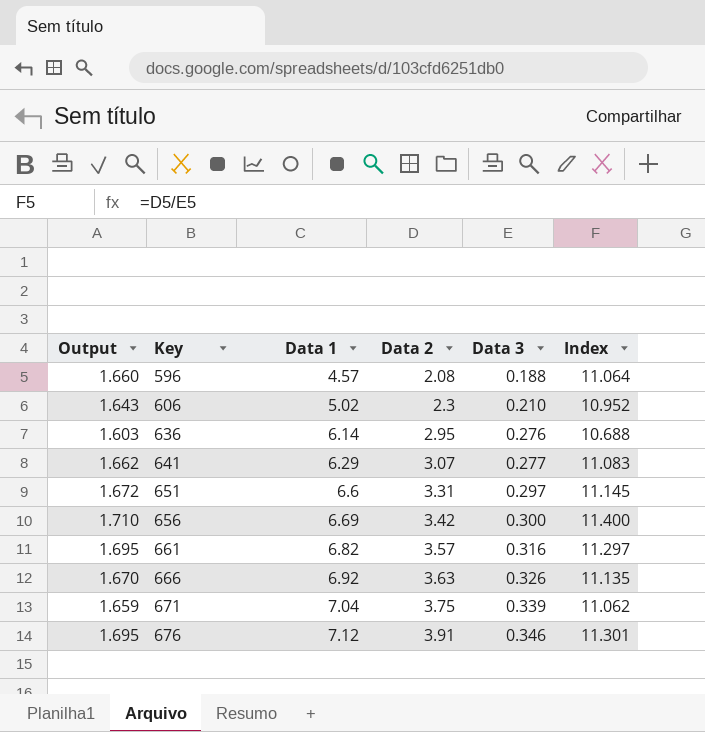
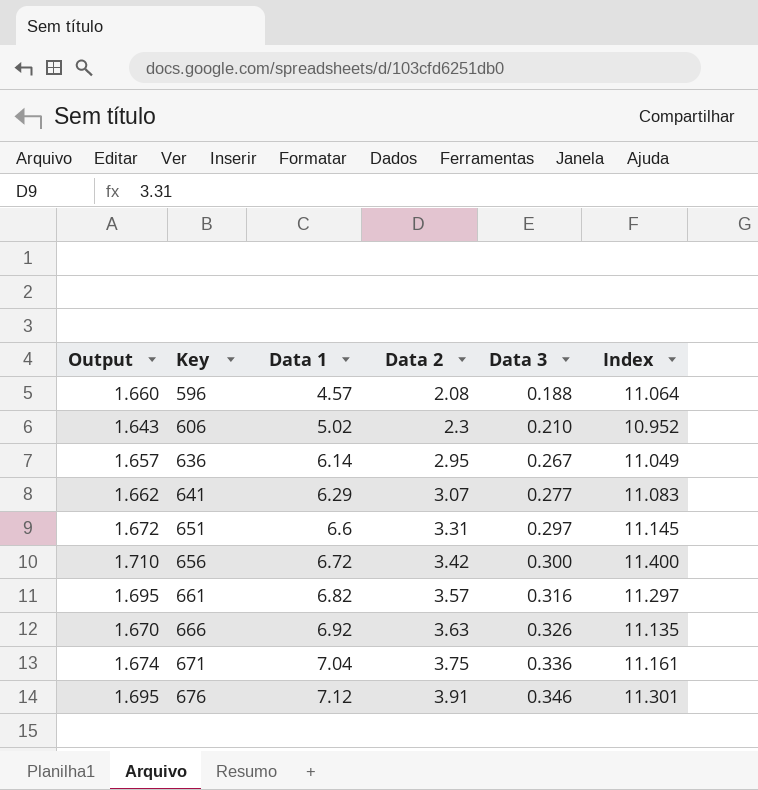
636 | Output: 1.603 -> 1.657
636 | Data 3: 0.276 -> 0.267
636 | Index: 10.688 -> 11.049
656 | Data 1: 6.69 -> 6.72
671 | Output: 1.659 -> 1.674
671 | Data 3: 0.339 -> 0.336
671 | Index: 11.062 -> 11.161

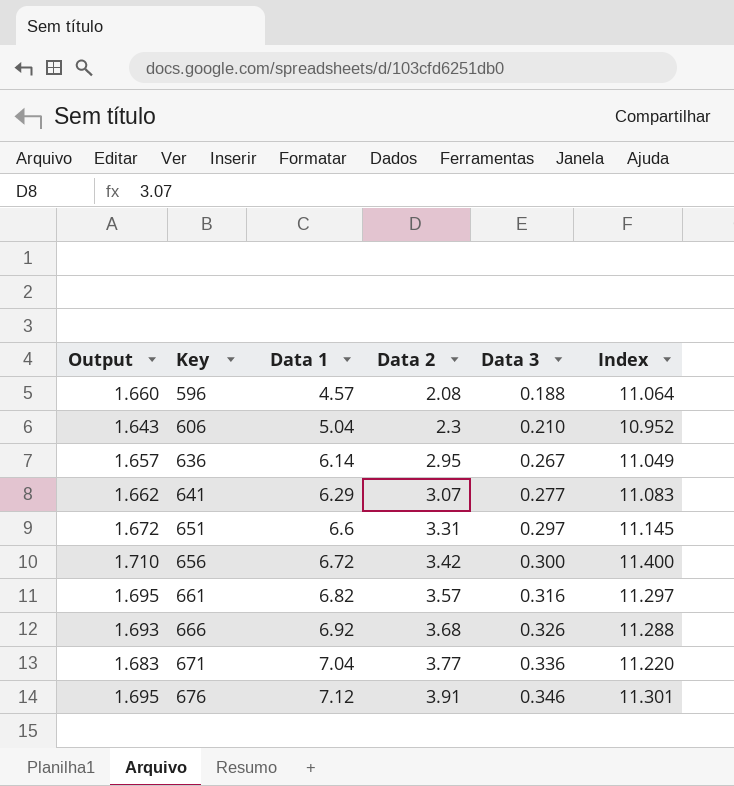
606 | Data 1: 5.02 -> 5.04
666 | Output: 1.670 -> 1.693
666 | Data 2: 3.63 -> 3.68
666 | Index: 11.135 -> 11.288
671 | Output: 1.674 -> 1.683
671 | Data 2: 3.75 -> 3.77
671 | Index: 11.161 -> 11.220

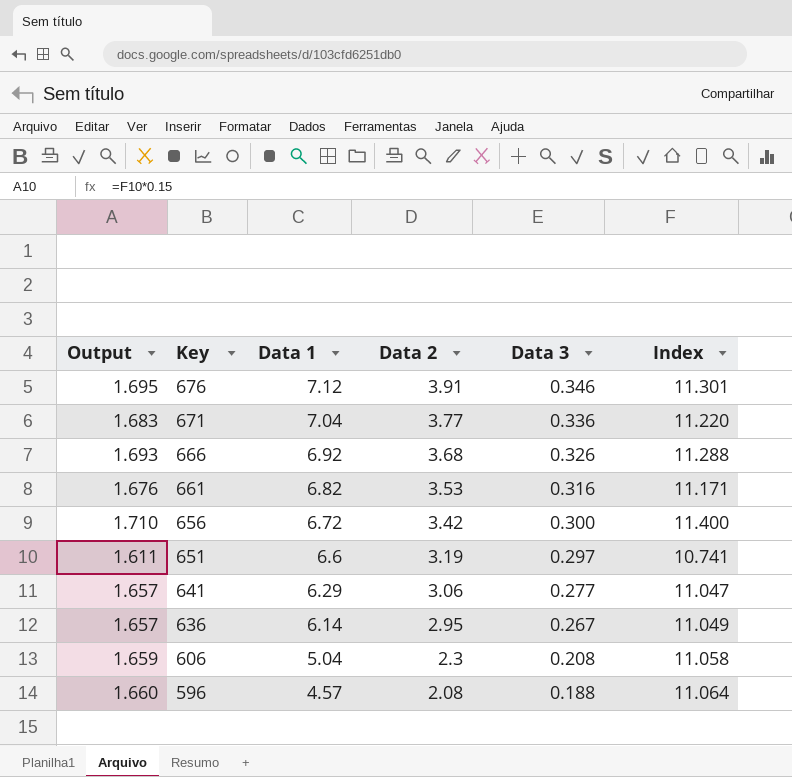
row order: Key ascending -> Key descending
661 | Output: 1.695 -> 1.676
661 | Data 2: 3.57 -> 3.53
661 | Index: 11.297 -> 11.171
651 | Output: 1.672 -> 1.611
651 | Data 2: 3.31 -> 3.19
651 | Index: 11.145 -> 10.741
641 | Output: 1.662 -> 1.657
641 | Data 2: 3.07 -> 3.06
641 | Index: 11.083 -> 11.047
606 | Output: 1.643 -> 1.659
606 | Data 3: 0.210 -> 0.208
606 | Index: 10.952 -> 11.058

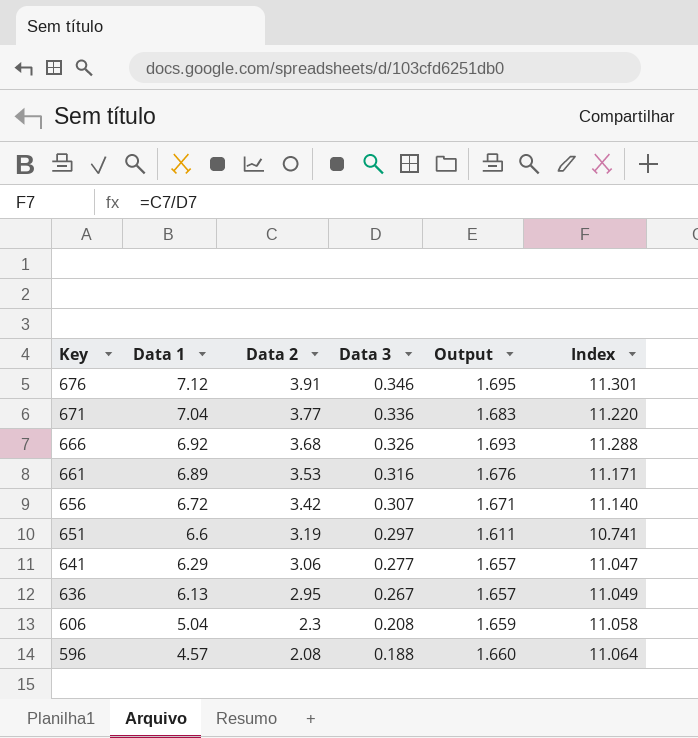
column Output | position: 1 -> 5
661 | Data 1: 6.82 -> 6.89
656 | Data 3: 0.300 -> 0.307
656 | Output: 1.710 -> 1.671
656 | Index: 11.400 -> 11.140
636 | Data 1: 6.14 -> 6.13

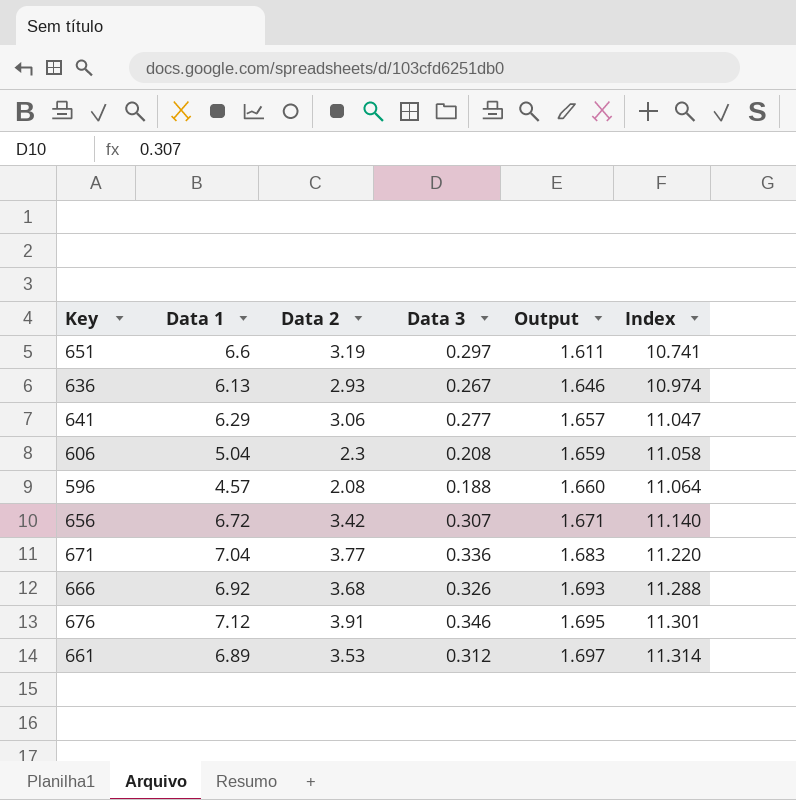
row order: Key descending -> Output ascending
636 | Data 2: 2.95 -> 2.93
636 | Output: 1.657 -> 1.646
636 | Index: 11.049 -> 10.974
661 | Data 3: 0.316 -> 0.312
661 | Output: 1.676 -> 1.697
661 | Index: 11.171 -> 11.314

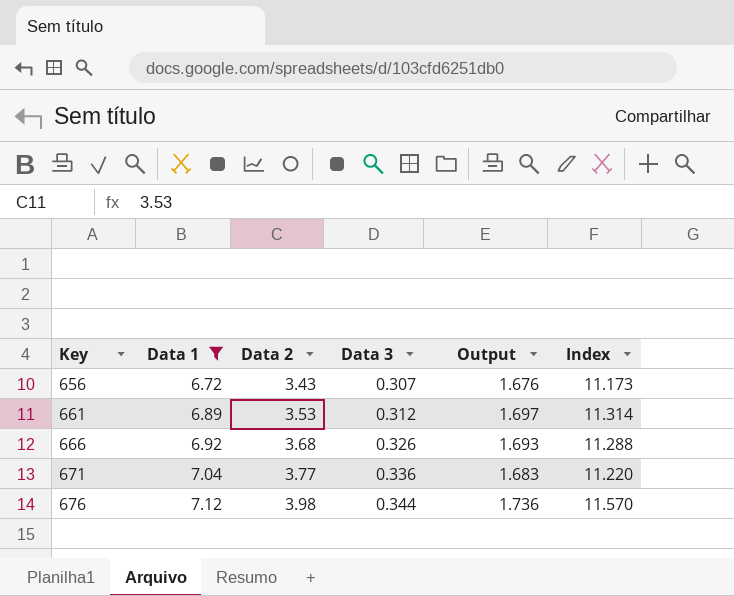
filter: none -> Data 1 >= 6.72
row order: Output ascending -> Key ascending
656 | Data 2: 3.42 -> 3.43
656 | Output: 1.671 -> 1.676
656 | Index: 11.140 -> 11.173
676 | Data 2: 3.91 -> 3.98
676 | Data 3: 0.346 -> 0.344
676 | Output: 1.695 -> 1.736
676 | Index: 11.301 -> 11.570

